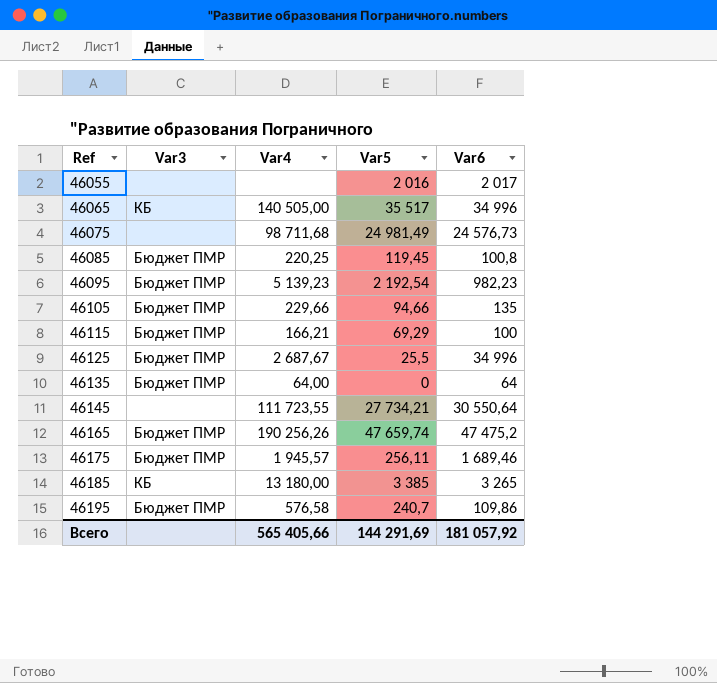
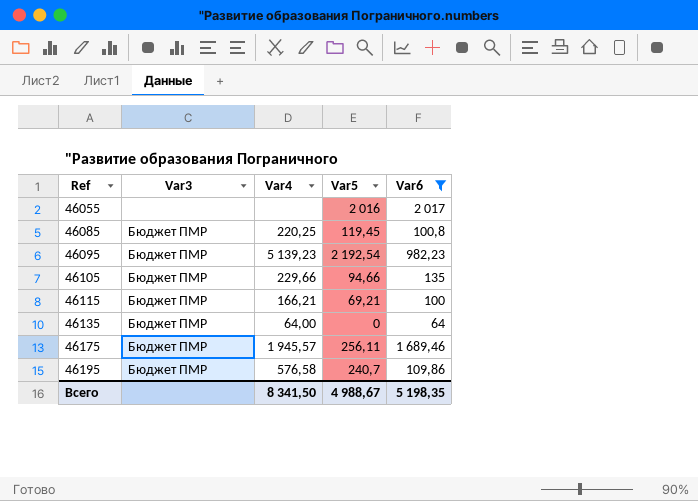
filter: none -> Var6 <= 2 017
46115 | Var5: 69,29 -> 69,21
Всего | Var4: 565 405,66 -> 8 341,50
Всего | Var5: 144 291,69 -> 4 988,67
Всего | Var6: 181 057,92 -> 5 198,35

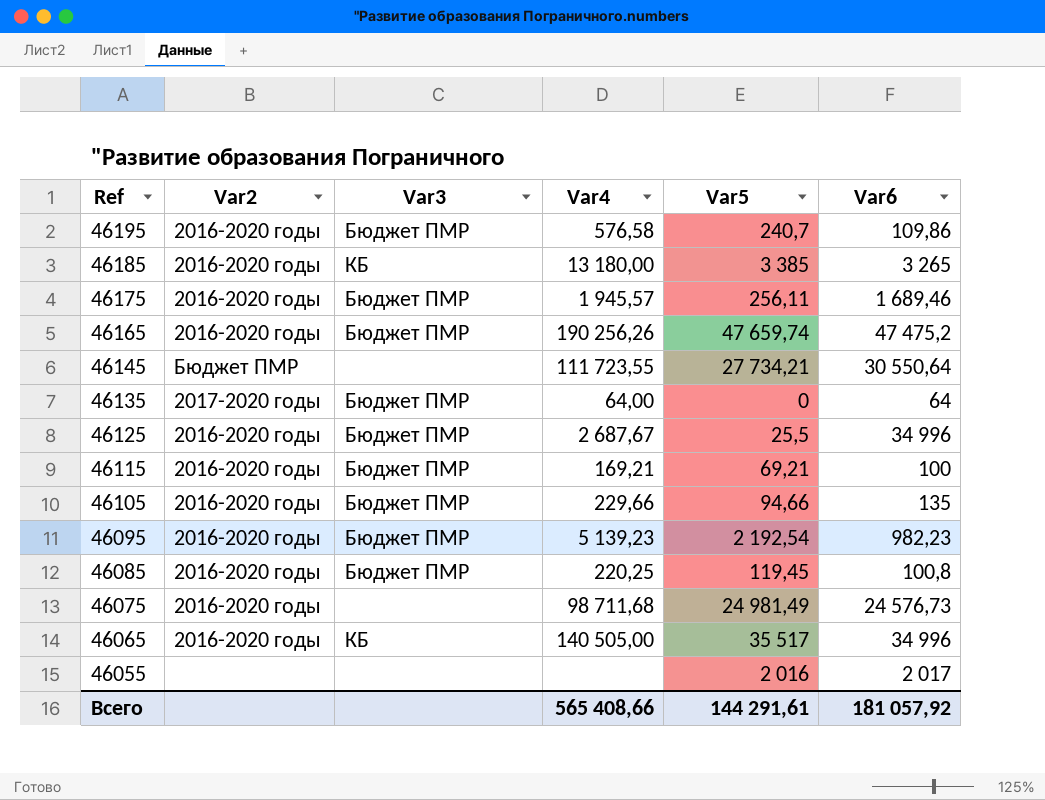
filter: Var6 <= 2 017 -> none
row order: Ref ascending -> Ref descending
column Var2 | position: none -> 2
46115 | Var4: 166,21 -> 169,21
Всего | Var4: 8 341,50 -> 565 408,66
Всего | Var5: 4 988,67 -> 144 291,61
Всего | Var6: 5 198,35 -> 181 057,92

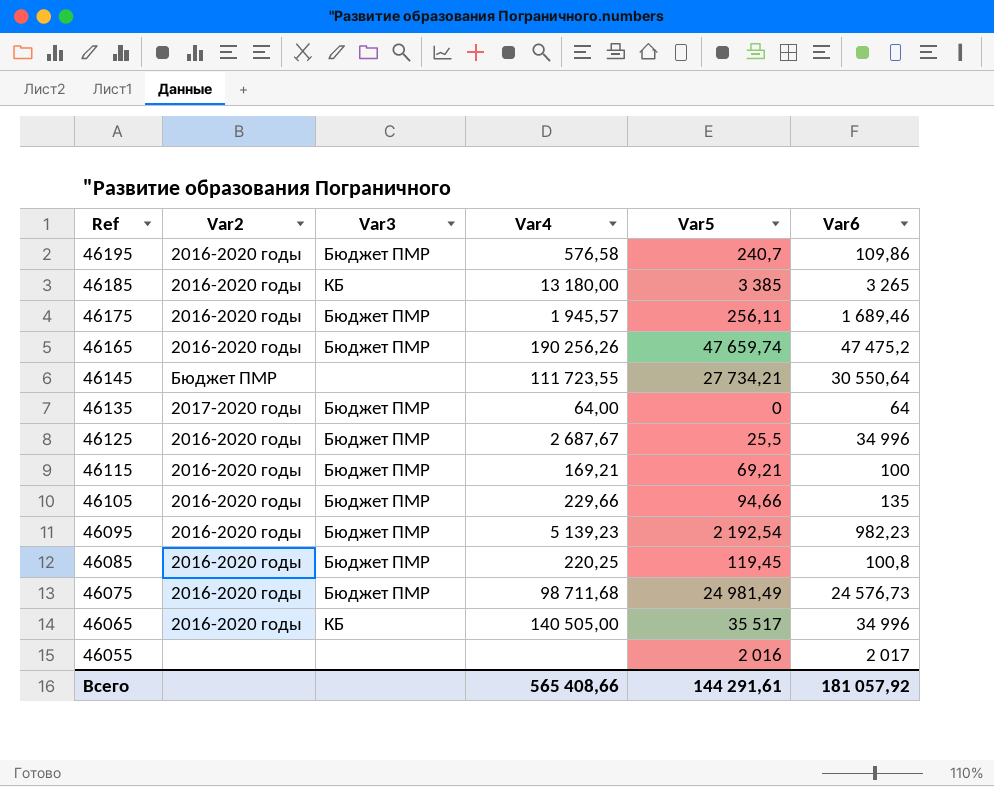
46075 | Var3: none -> Бюджет ПМР

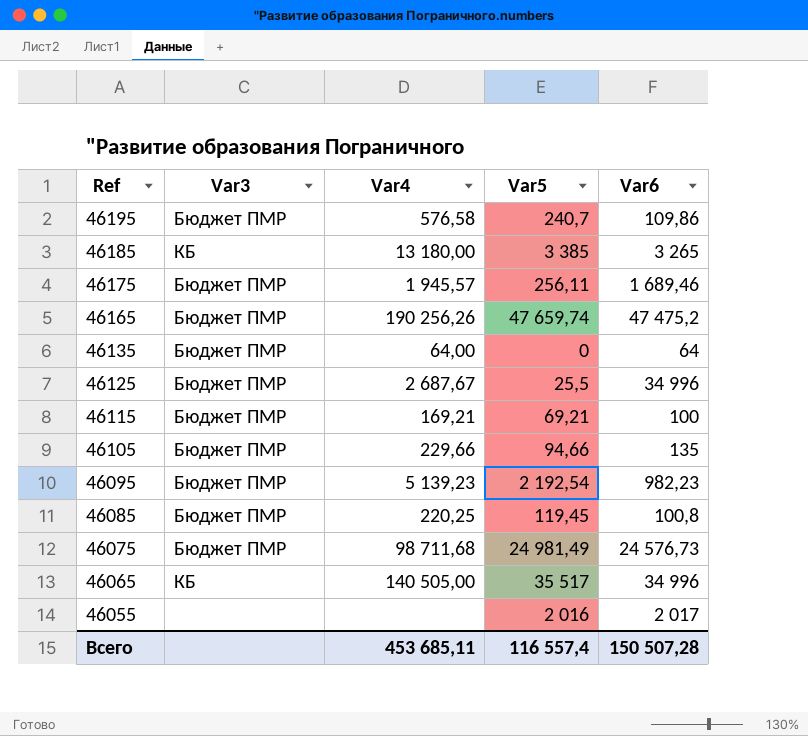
column Var2 | position: 2 -> none
row 46145: Бюджет ПМР | none | 111 723,55 | 27 734,21 | 30 550,64 -> none
Всего | Var4: 565 408,66 -> 453 685,11
Всего | Var5: 144 291,61 -> 116 557,4
Всего | Var6: 181 057,92 -> 150 507,28

